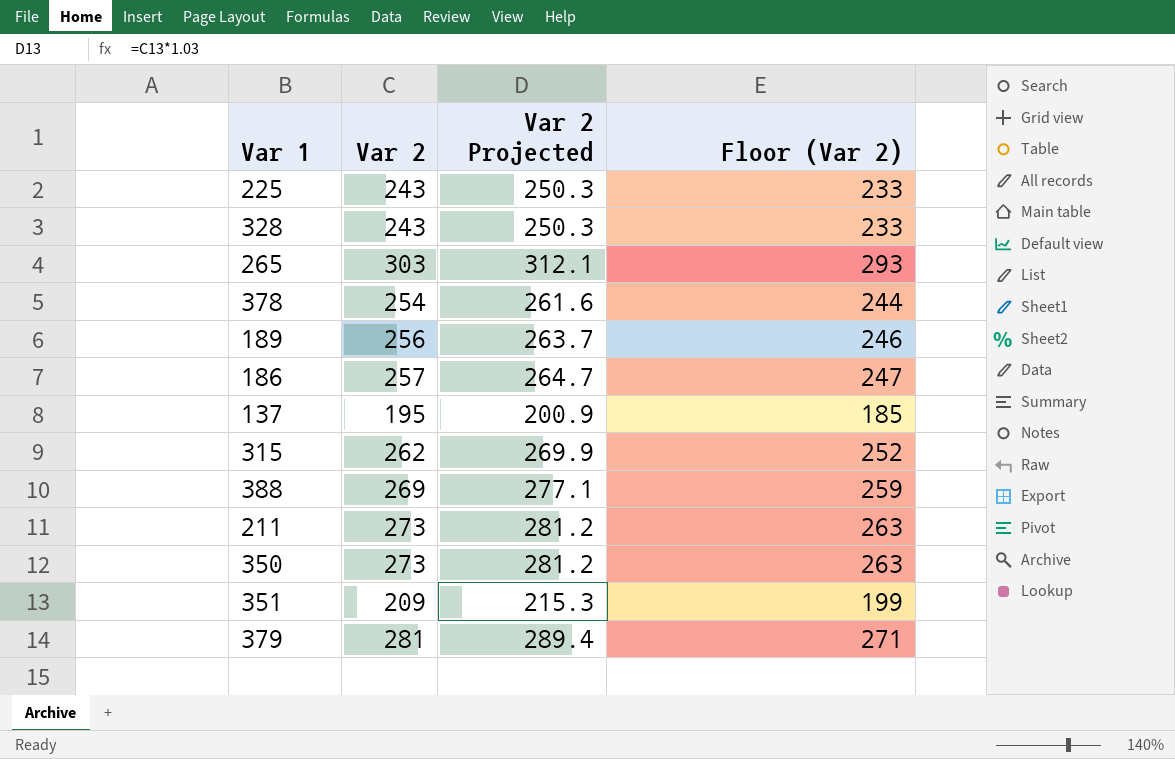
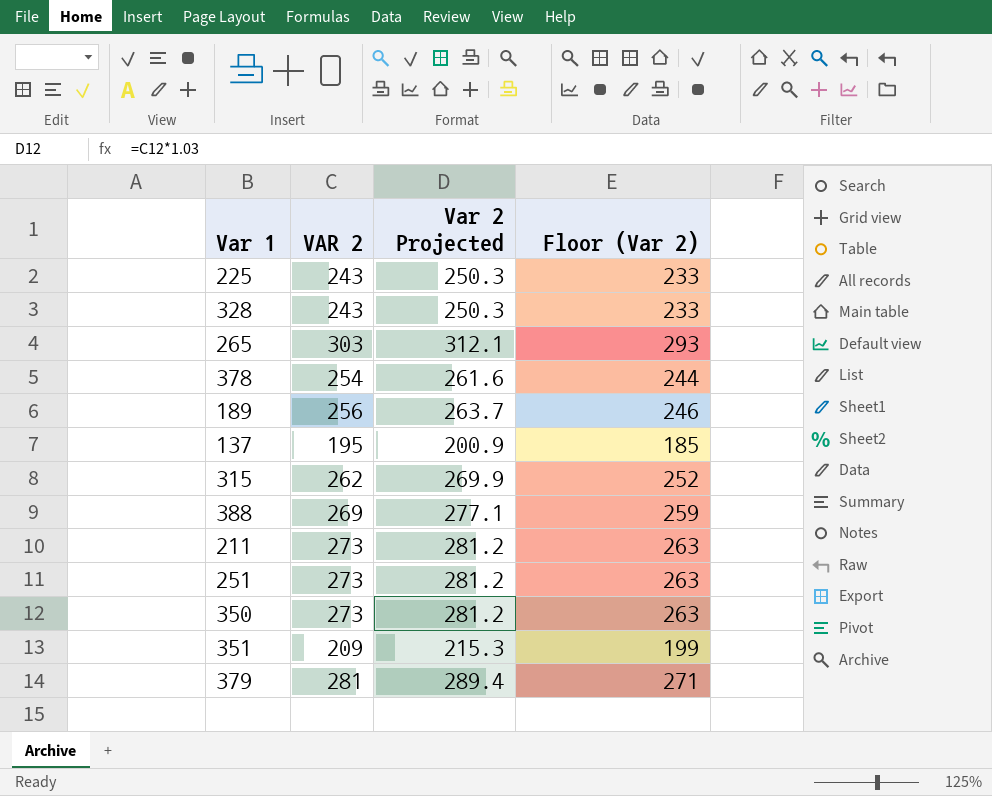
column name: Var 2 -> VAR 2
row 186: 257 | 264.7 | 247 -> none
row 251: none -> 273 | 281.2 | 263

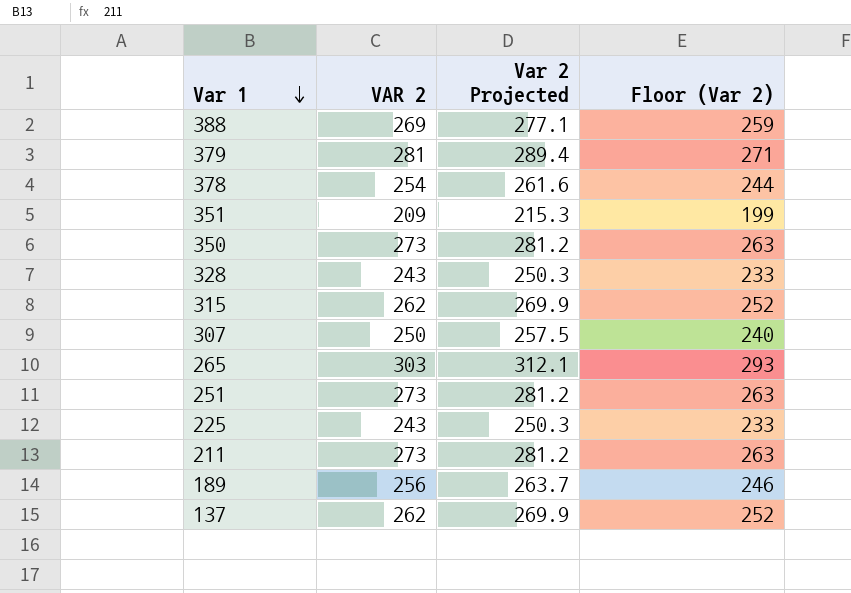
row order: none -> Var 1 descending
row 307: none -> 250 | 257.5 | 240
137 | VAR 2: 195 -> 262
137 | Var 2 Projected: 200.9 -> 269.9
137 | Floor (Var 2): 185 -> 252

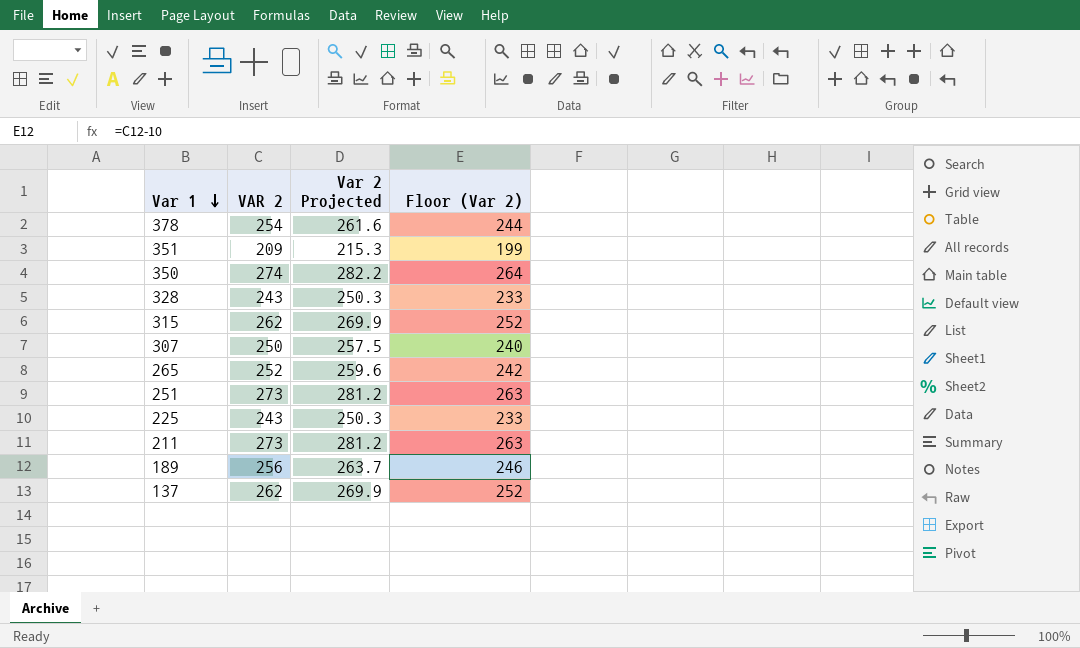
row 388: 269 | 277.1 | 259 -> none
row 379: 281 | 289.4 | 271 -> none
350 | VAR 2: 273 -> 274
350 | Var 2 Projected: 281.2 -> 282.2
350 | Floor (Var 2): 263 -> 264
265 | VAR 2: 303 -> 252
265 | Var 2 Projected: 312.1 -> 259.6
265 | Floor (Var 2): 293 -> 242

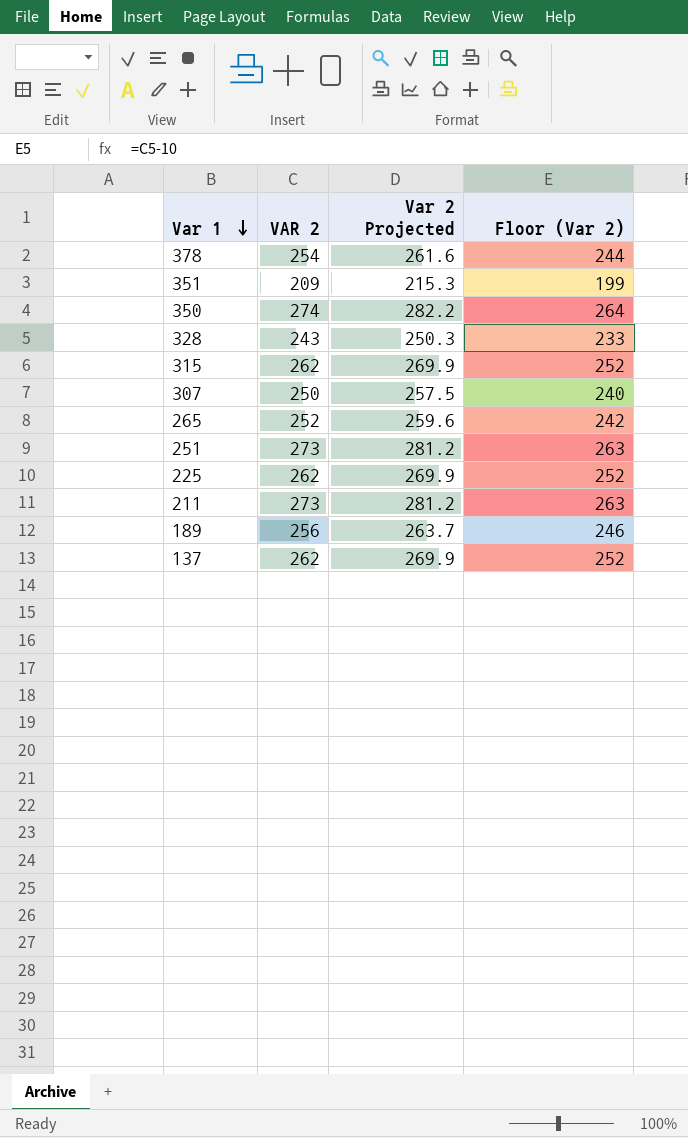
225 | VAR 2: 243 -> 262
225 | Var 2 Projected: 250.3 -> 269.9
225 | Floor (Var 2): 233 -> 252

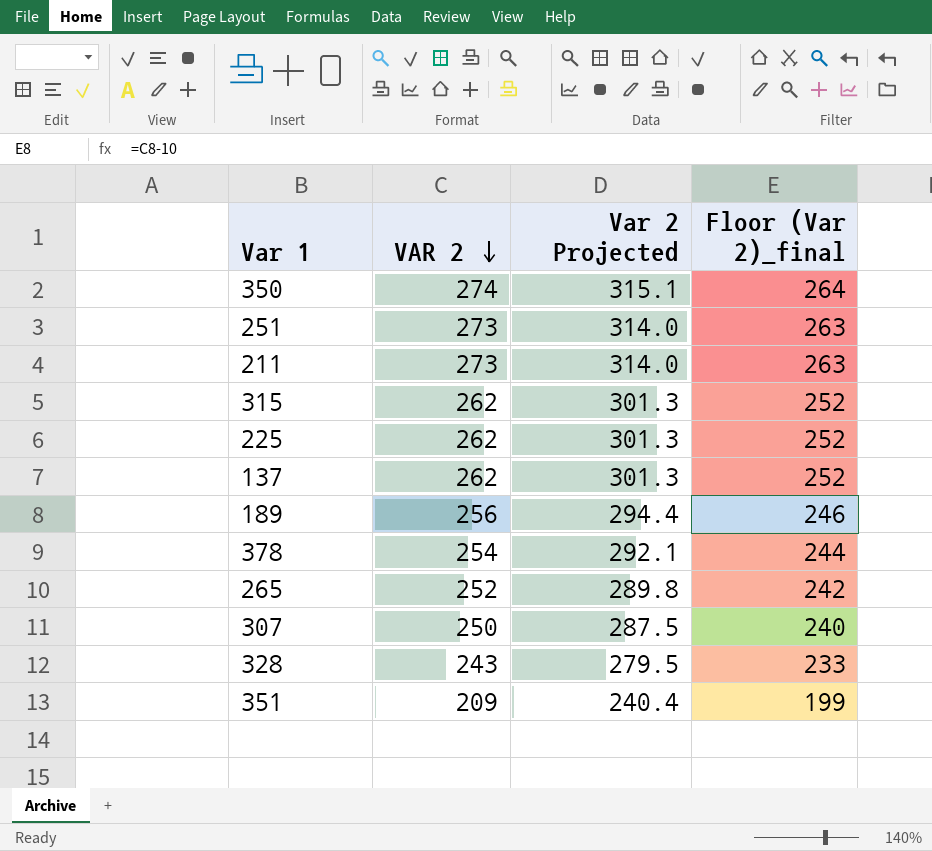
row order: Var 1 descending -> VAR 2 descending
column Var 2 Projected | formula: [VAR 2] * 1.03 -> [VAR 2] * 1.15
column name: Floor (Var 2) -> Floor (Var 2)_final

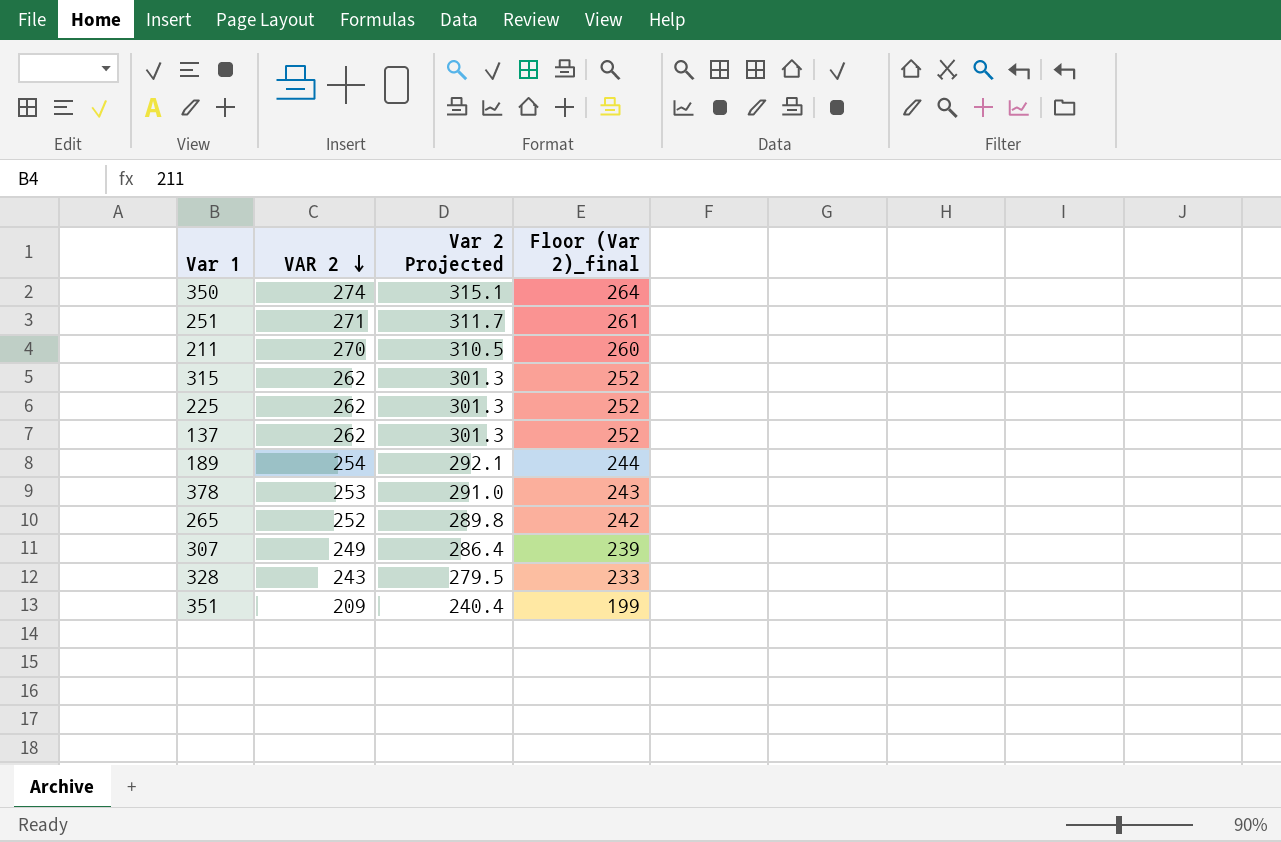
251 | VAR 2: 273 -> 271
251 | Var 2 Projected: 314.0 -> 311.7
251 | Floor (Var 2)_final: 263 -> 261
211 | VAR 2: 273 -> 270
211 | Var 2 Projected: 314.0 -> 310.5
211 | Floor (Var 2)_final: 263 -> 260
189 | VAR 2: 256 -> 254
189 | Var 2 Projected: 294.4 -> 292.1
189 | Floor (Var 2)_final: 246 -> 244
378 | VAR 2: 254 -> 253
378 | Var 2 Projected: 292.1 -> 291.0
378 | Floor (Var 2)_final: 244 -> 243
307 | VAR 2: 250 -> 249
307 | Var 2 Projected: 287.5 -> 286.4
307 | Floor (Var 2)_final: 240 -> 239

